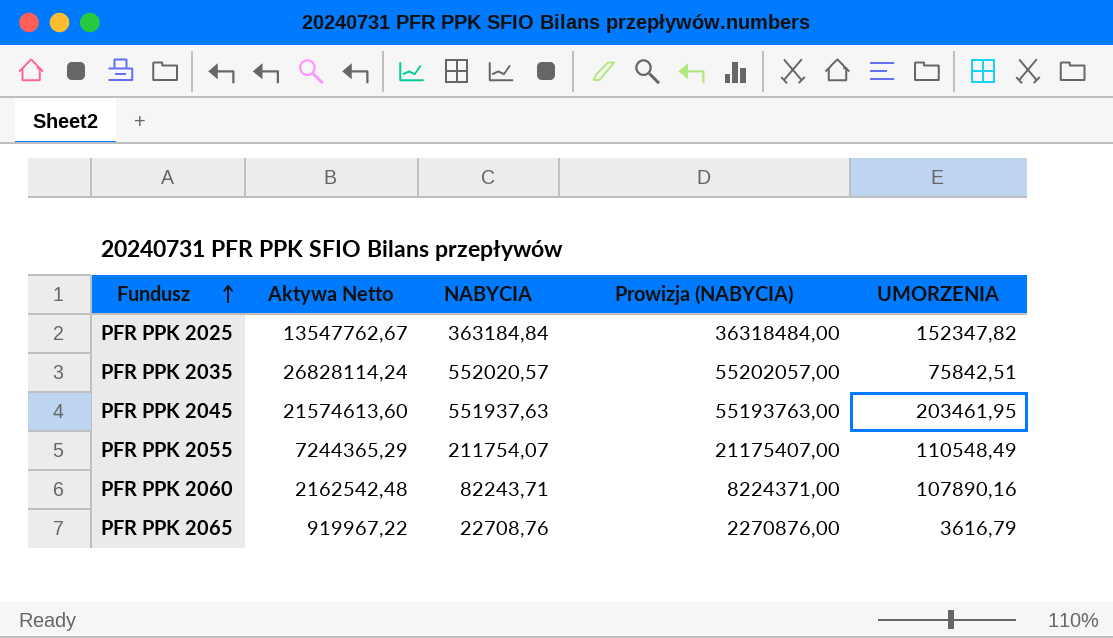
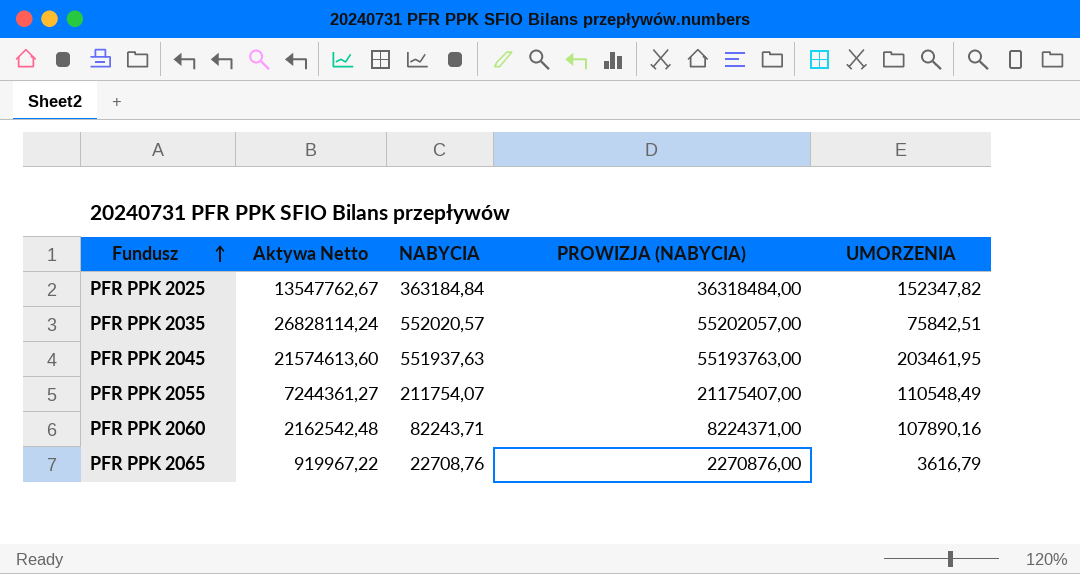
column name: Prowizja (NABYCIA) -> PROWIZJA (NABYCIA)
PFR PPK 2055 | Aktywa Netto: 7244365,29 -> 7244361,27

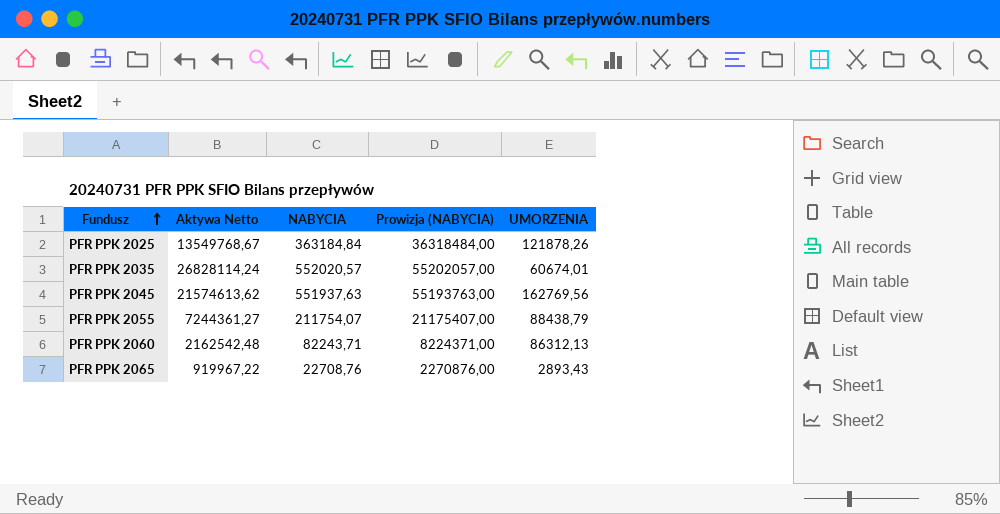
column name: PROWIZJA (NABYCIA) -> Prowizja (NABYCIA)
PFR PPK 2025 | Aktywa Netto: 13547762,67 -> 13549768,67
PFR PPK 2025 | UMORZENIA: 152347,82 -> 121878,26
PFR PPK 2035 | UMORZENIA: 75842,51 -> 60674,01
PFR PPK 2045 | Aktywa Netto: 21574613,60 -> 21574613,62
PFR PPK 2045 | UMORZENIA: 203461,95 -> 162769,56
PFR PPK 2055 | UMORZENIA: 110548,49 -> 88438,79
PFR PPK 2060 | UMORZENIA: 107890,16 -> 86312,13
PFR PPK 2065 | UMORZENIA: 3616,79 -> 2893,43

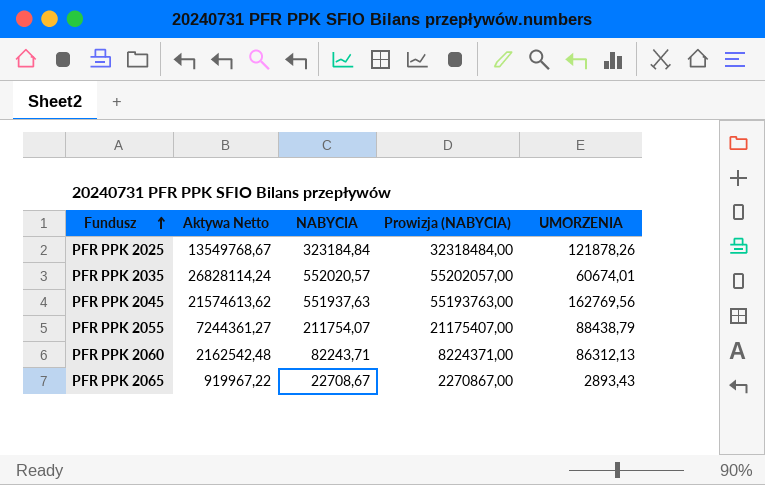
PFR PPK 2025 | NABYCIA: 363184,84 -> 323184,84
PFR PPK 2025 | Prowizja (NABYCIA): 36318484,00 -> 32318484,00
PFR PPK 2065 | NABYCIA: 22708,76 -> 22708,67
PFR PPK 2065 | Prowizja (NABYCIA): 2270876,00 -> 2270867,00

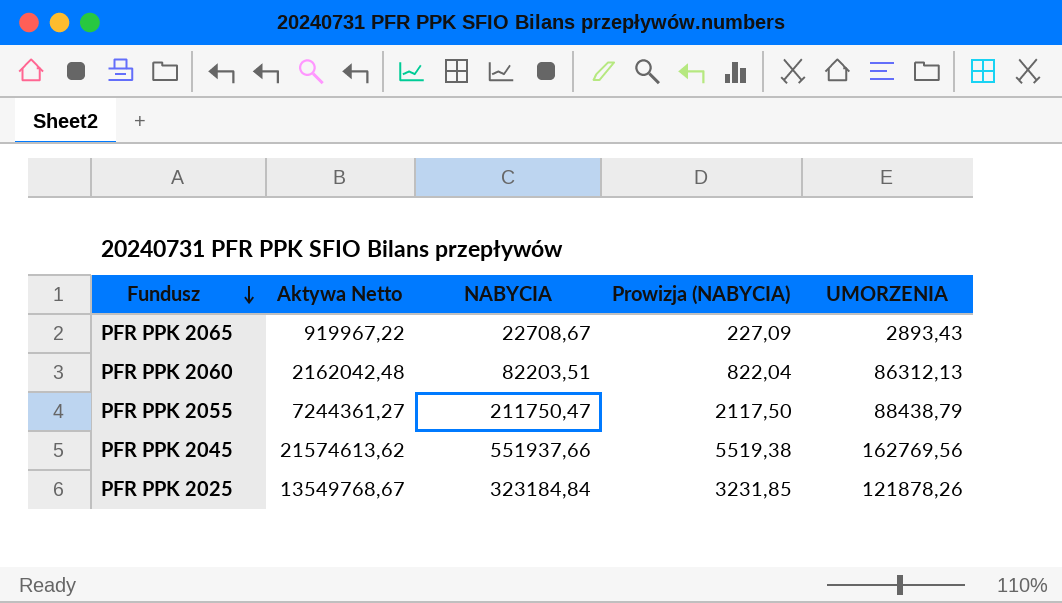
row order: Fundusz ascending -> Fundusz descending
column Prowizja (NABYCIA) | formula: [NABYCIA] * 100 -> [NABYCIA] * 0,01
row PFR PPK 2035: 26828114,24 | 552020,57 | 55202057,00 | 60674,01 -> none
PFR PPK 2060 | Aktywa Netto: 2162542,48 -> 2162042,48
PFR PPK 2060 | NABYCIA: 82243,71 -> 82203,51
PFR PPK 2055 | NABYCIA: 211754,07 -> 211750,47
PFR PPK 2045 | NABYCIA: 551937,63 -> 551937,66

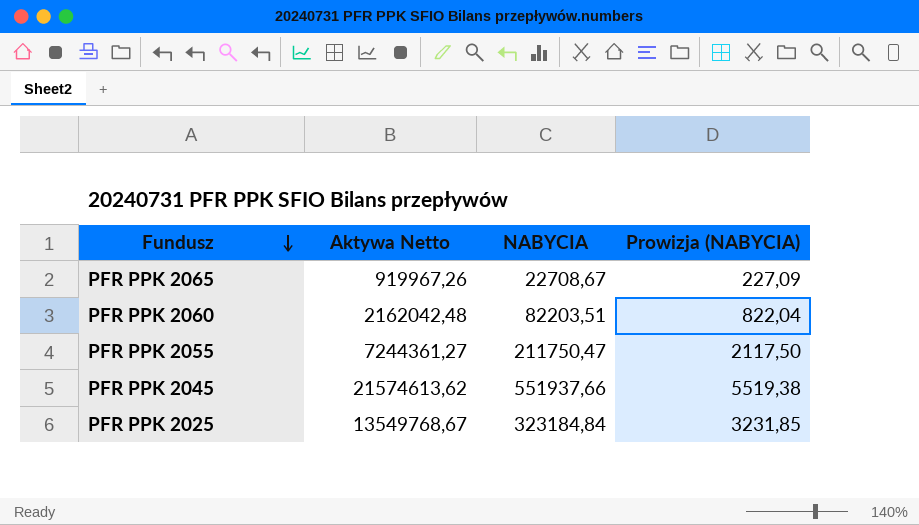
column UMORZENIA | position: 5 -> none
PFR PPK 2065 | Aktywa Netto: 919967,22 -> 919967,26

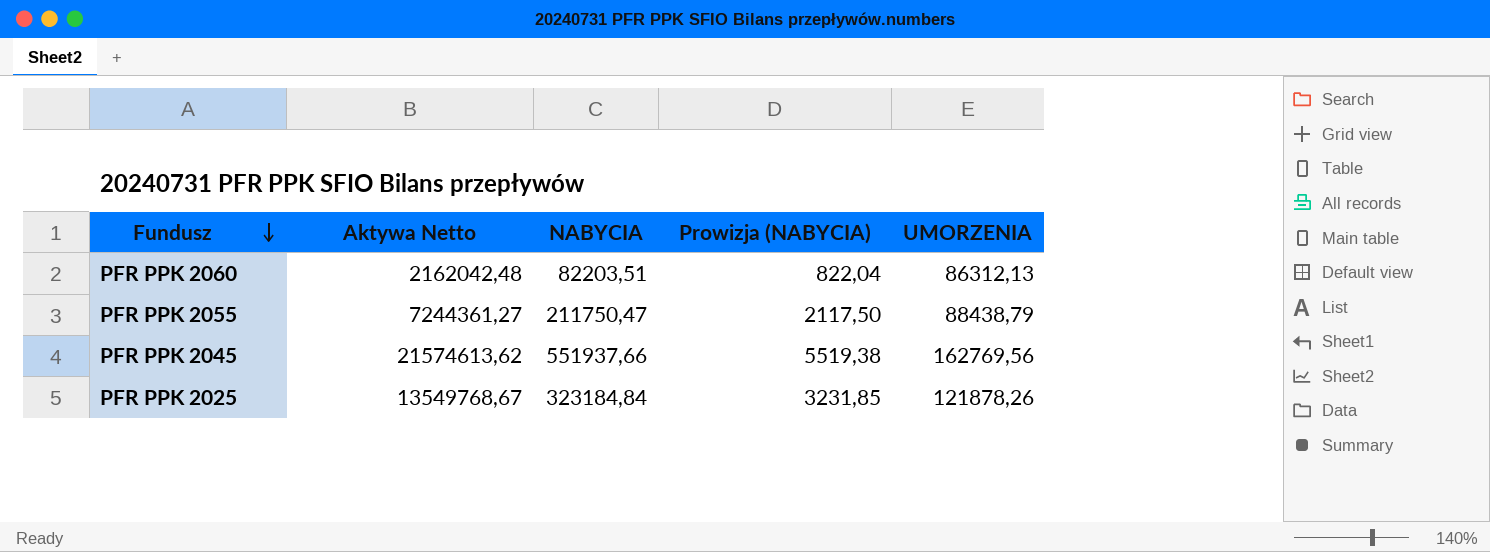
column UMORZENIA | position: none -> 5
row PFR PPK 2065: 919967,26 | 22708,67 | 227,09 -> none

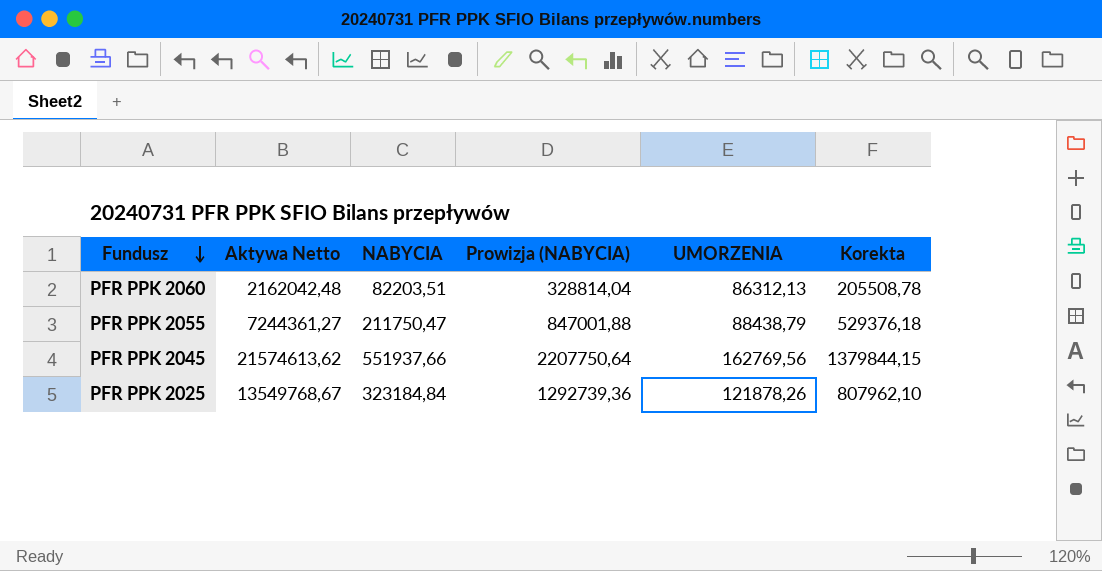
column Prowizja (NABYCIA) | formula: [NABYCIA] * 0,01 -> [NABYCIA] * 4
column Korekta | formula: none -> [NABYCIA] * 2,5

